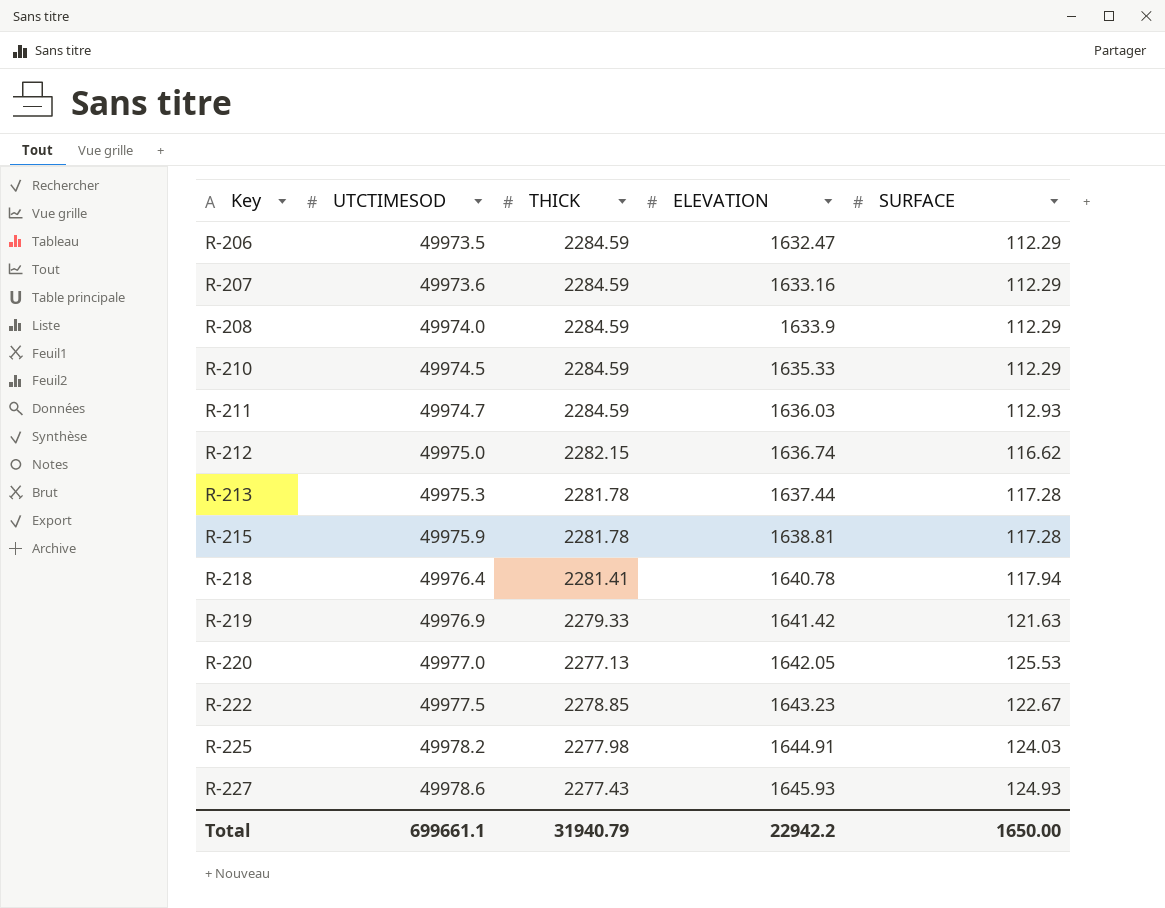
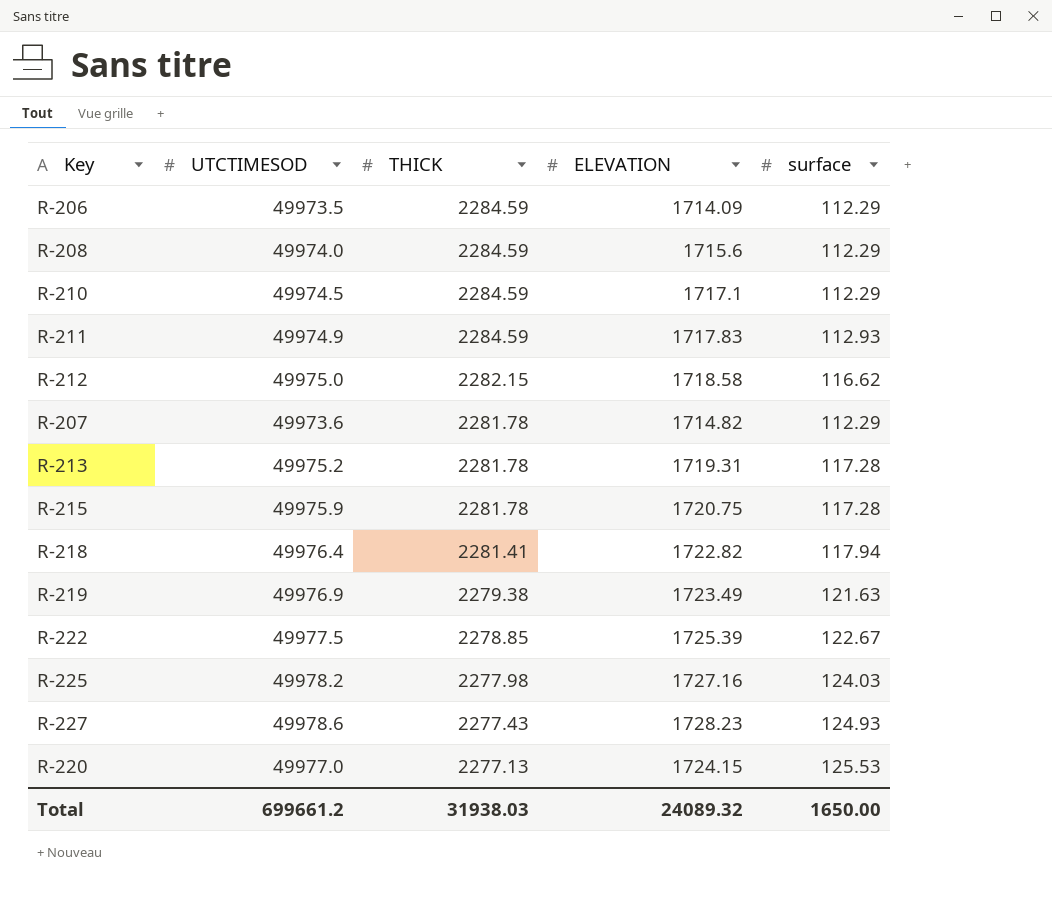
row order: Key ascending -> THICK descending
column name: SURFACE -> surface
R-206 | ELEVATION: 1632.47 -> 1714.09
R-208 | ELEVATION: 1633.9 -> 1715.6
R-210 | ELEVATION: 1635.33 -> 1717.1
R-211 | UTCTIMESOD: 49974.7 -> 49974.9
R-211 | ELEVATION: 1636.03 -> 1717.83
R-212 | ELEVATION: 1636.74 -> 1718.58
R-207 | THICK: 2284.59 -> 2281.78
R-207 | ELEVATION: 1633.16 -> 1714.82
R-213 | UTCTIMESOD: 49975.3 -> 49975.2
R-213 | ELEVATION: 1637.44 -> 1719.31
R-215 | ELEVATION: 1638.81 -> 1720.75
R-218 | ELEVATION: 1640.78 -> 1722.82
R-219 | THICK: 2279.33 -> 2279.38
R-219 | ELEVATION: 1641.42 -> 1723.49
R-222 | ELEVATION: 1643.23 -> 1725.39
R-225 | ELEVATION: 1644.91 -> 1727.16
R-227 | ELEVATION: 1645.93 -> 1728.23
R-220 | ELEVATION: 1642.05 -> 1724.15
Total | UTCTIMESOD: 699661.1 -> 699661.2
Total | THICK: 31940.79 -> 31938.03
Total | ELEVATION: 22942.2 -> 24089.32

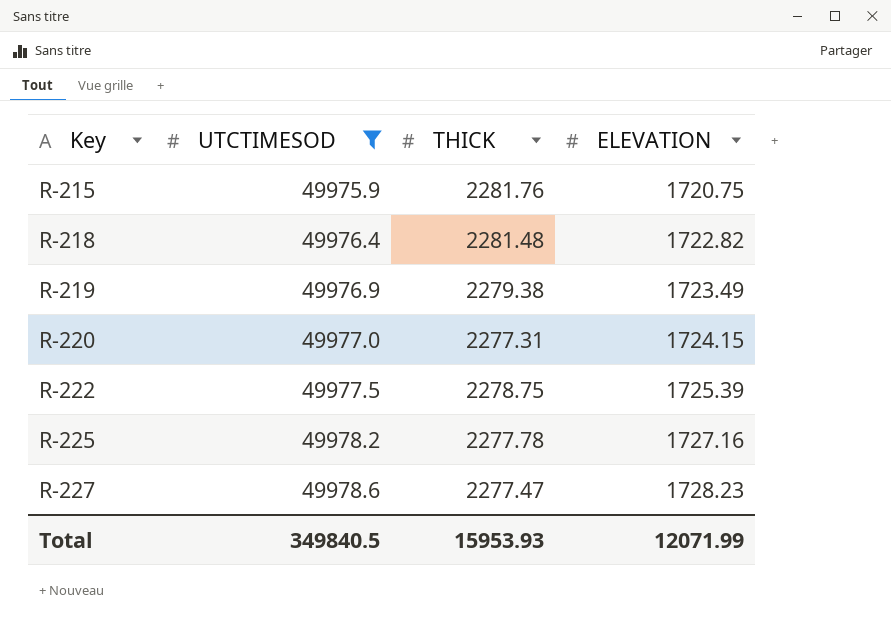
filter: none -> UTCTIMESOD >= 49975.9
row order: THICK descending -> Key ascending
column surface | position: 5 -> none
R-215 | THICK: 2281.78 -> 2281.76
R-218 | THICK: 2281.41 -> 2281.48
R-220 | THICK: 2277.13 -> 2277.31
R-222 | THICK: 2278.85 -> 2278.75
R-225 | THICK: 2277.98 -> 2277.78
R-227 | THICK: 2277.43 -> 2277.47
Total | UTCTIMESOD: 699661.2 -> 349840.5
Total | THICK: 31938.03 -> 15953.93
Total | ELEVATION: 24089.32 -> 12071.99

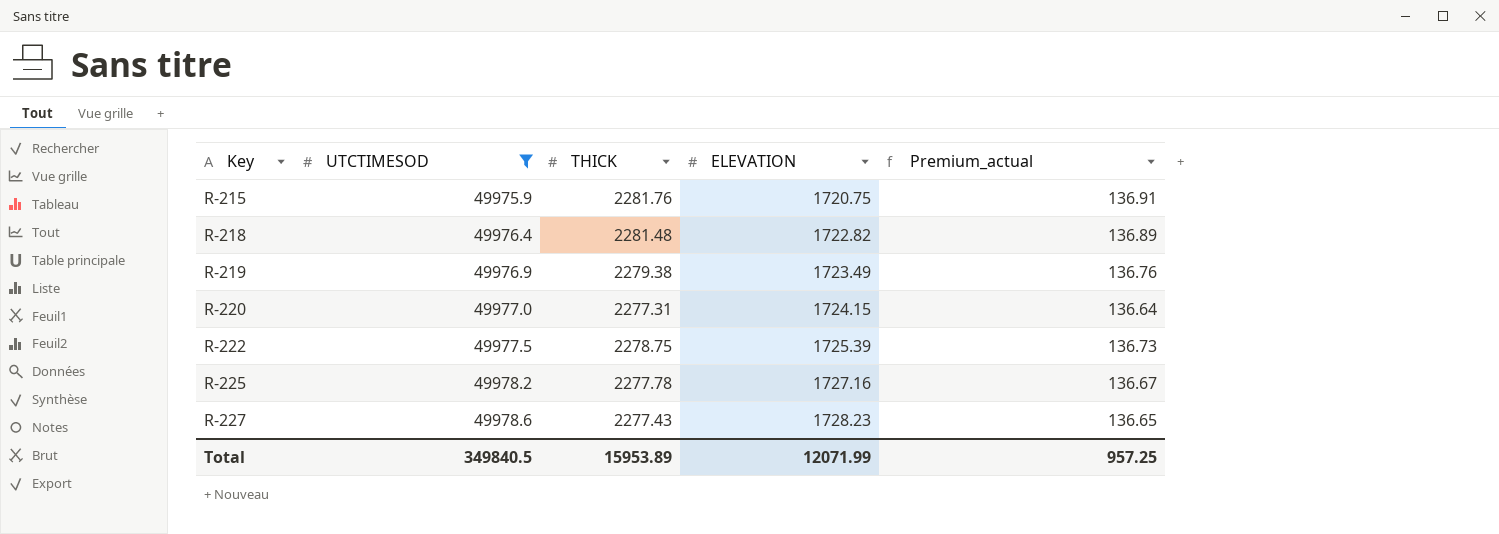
column Premium_actual | formula: none -> [THICK] * 0.06
R-227 | THICK: 2277.47 -> 2277.43
Total | THICK: 15953.93 -> 15953.89

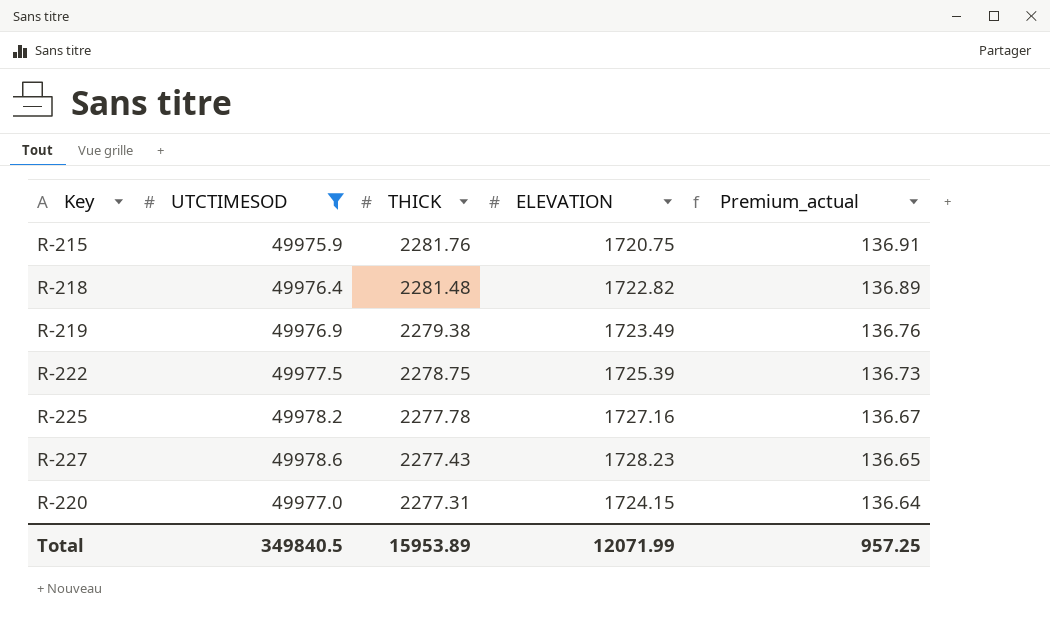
row order: Key ascending -> THICK descending

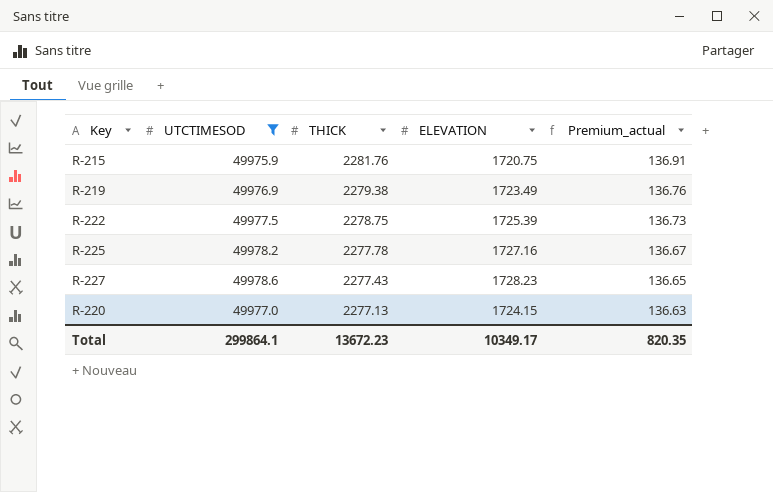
row R-218: 49976.4 | 2281.48 | 1722.82 | 136.89 -> none
R-220 | THICK: 2277.31 -> 2277.13
R-220 | Premium_actual: 136.64 -> 136.63
Total | UTCTIMESOD: 349840.5 -> 299864.1
Total | THICK: 15953.89 -> 13672.23
Total | ELEVATION: 12071.99 -> 10349.17
Total | Premium_actual: 957.25 -> 820.35

